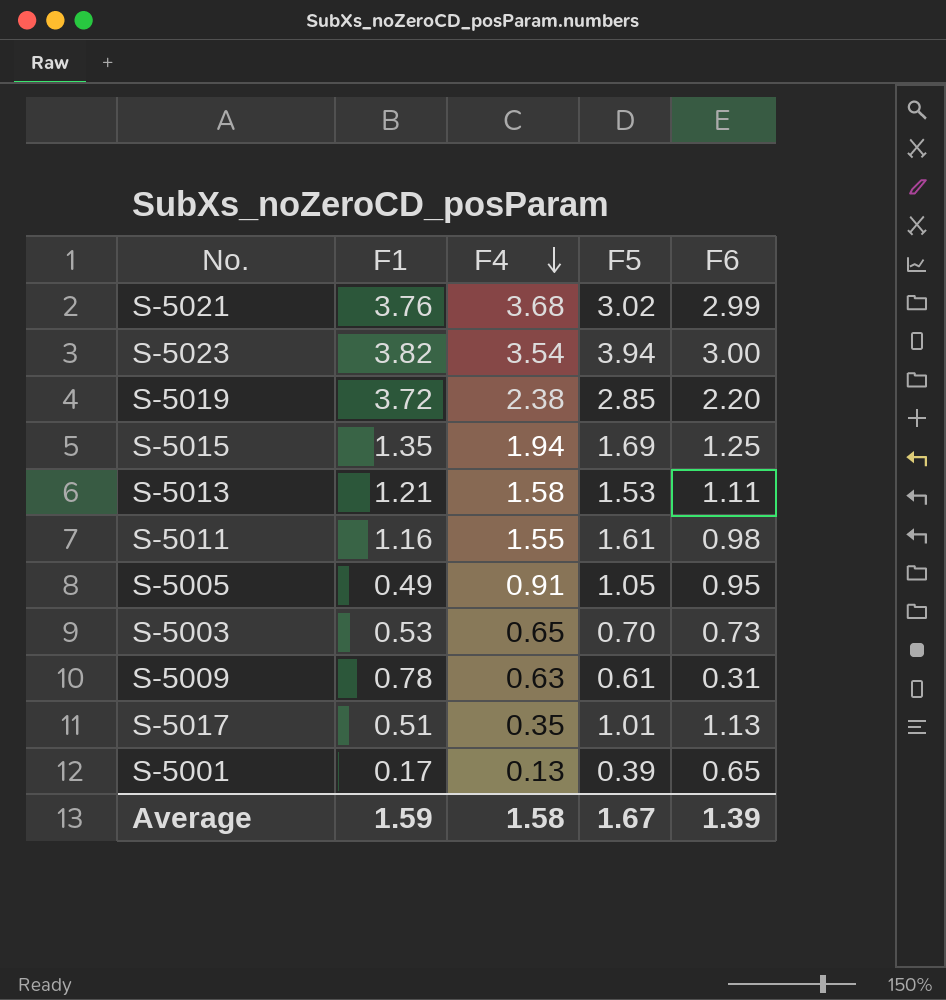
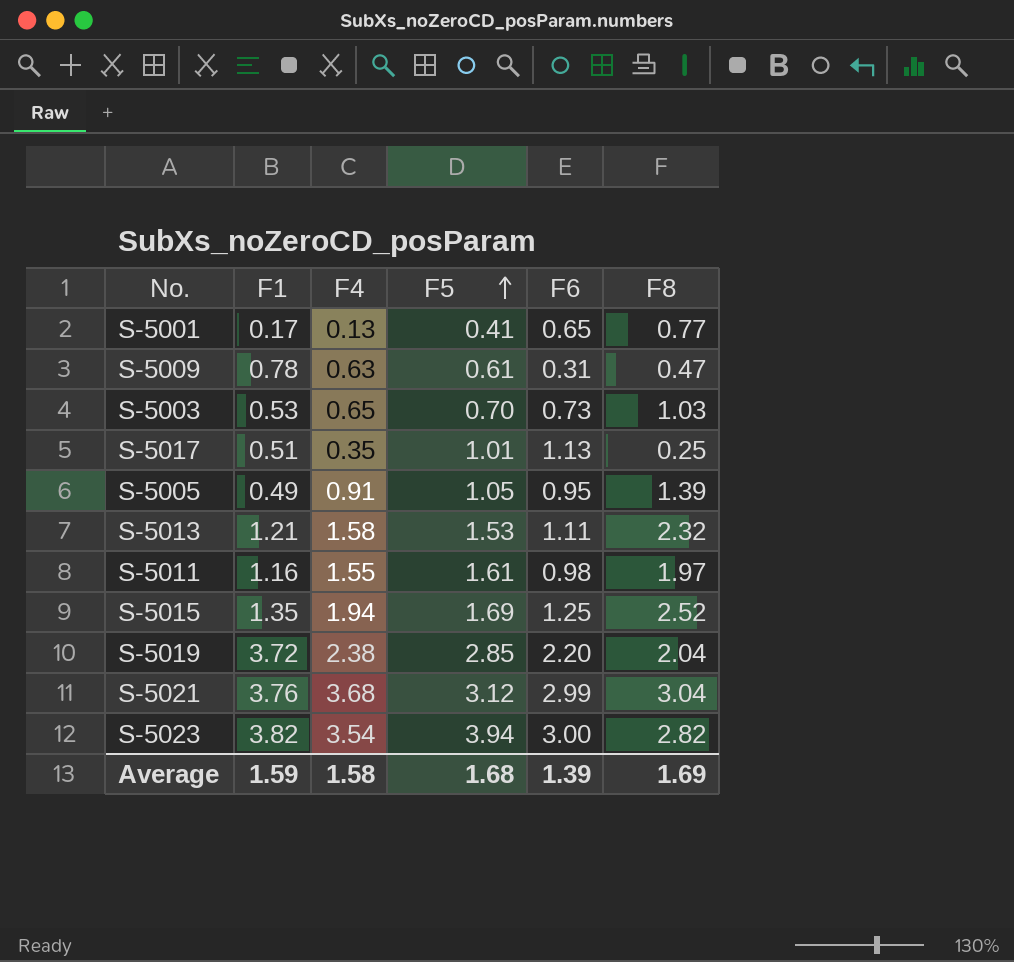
row order: F4 descending -> F5 ascending
column F8 | position: none -> 6
S-5001 | F5: 0.39 -> 0.41
S-5021 | F5: 3.02 -> 3.12
Average | F5: 1.67 -> 1.68

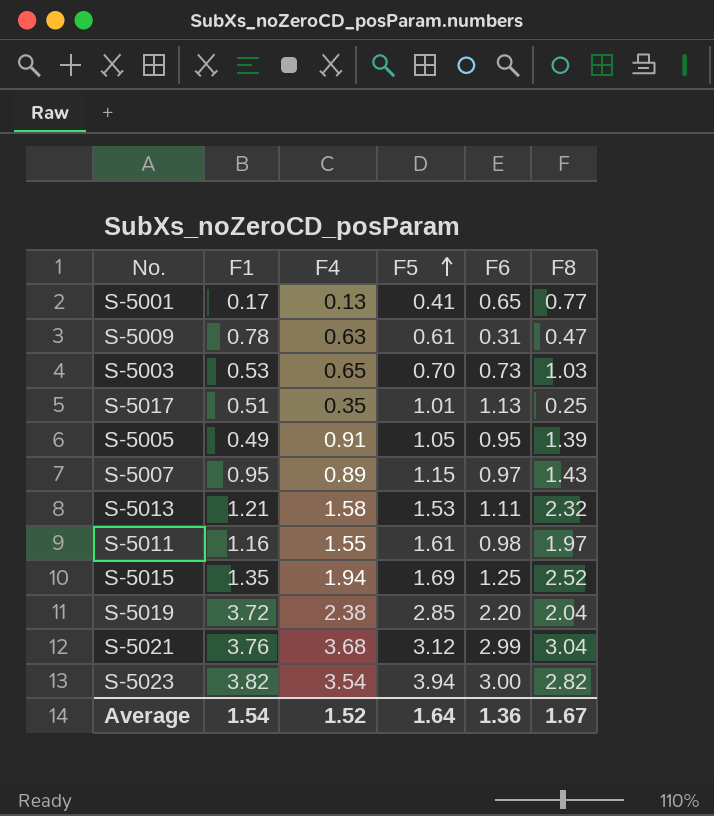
row S-5007: none -> 0.95 | 0.89 | 1.15 | 0.97 | 1.43
Average | F1: 1.59 -> 1.54
Average | F4: 1.58 -> 1.52
Average | F5: 1.68 -> 1.64
Average | F6: 1.39 -> 1.36
Average | F8: 1.69 -> 1.67

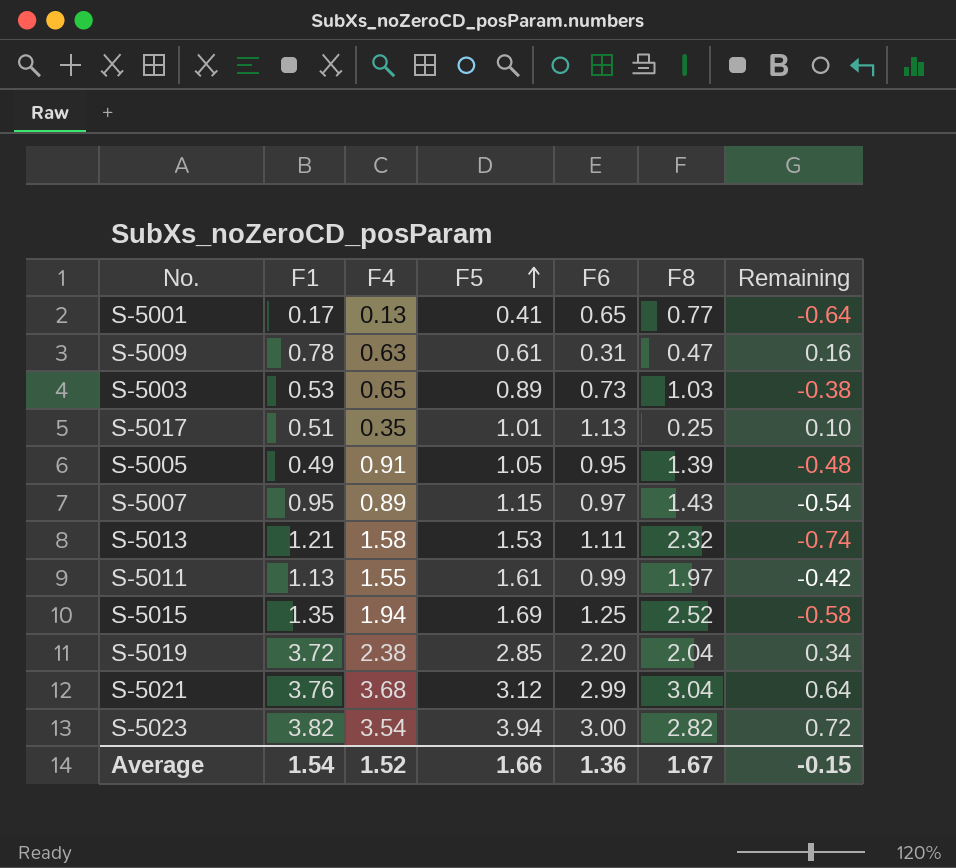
column Remaining | formula: none -> [F4] - [F8]
S-5003 | F5: 0.70 -> 0.89
S-5011 | F1: 1.16 -> 1.13
S-5011 | F6: 0.98 -> 0.99
Average | F5: 1.64 -> 1.66

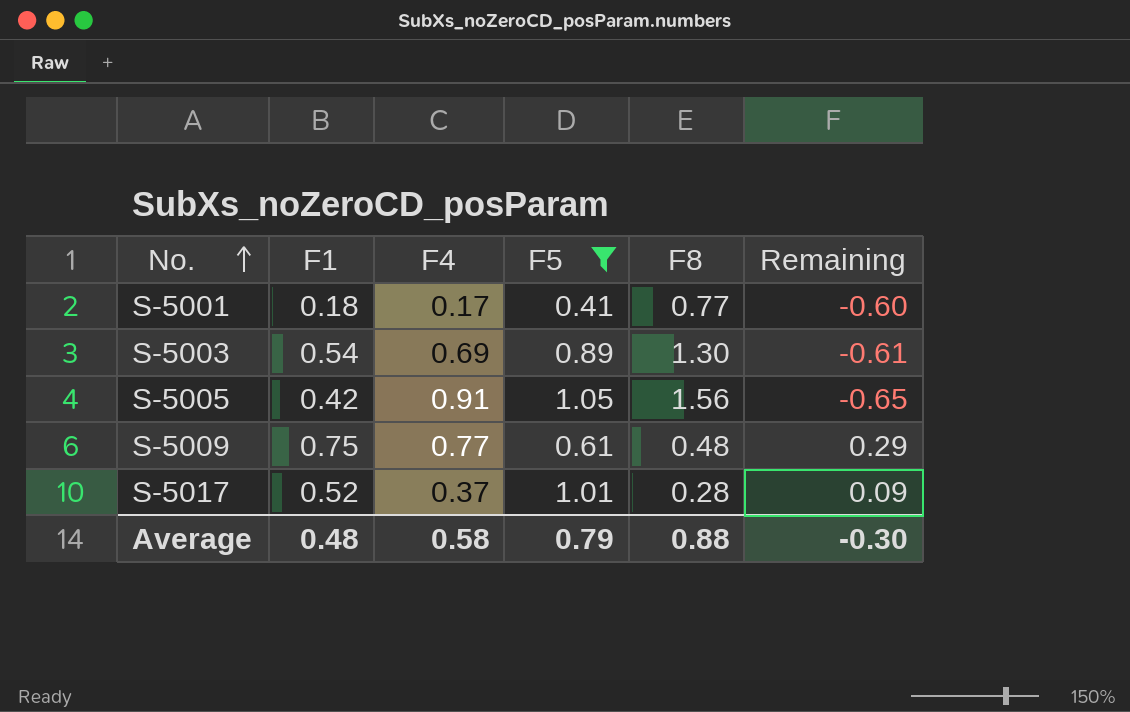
filter: none -> F5 <= 1.05
row order: F5 ascending -> No. ascending
column F6 | position: 5 -> none
S-5001 | F1: 0.17 -> 0.18
S-5001 | F4: 0.13 -> 0.17
S-5001 | Remaining: -0.64 -> -0.60
S-5003 | F1: 0.53 -> 0.54
S-5003 | F4: 0.65 -> 0.69
S-5003 | F8: 1.03 -> 1.30
S-5003 | Remaining: -0.38 -> -0.61
S-5005 | F1: 0.49 -> 0.42
S-5005 | F8: 1.39 -> 1.56
S-5005 | Remaining: -0.48 -> -0.65
S-5009 | F1: 0.78 -> 0.75
S-5009 | F4: 0.63 -> 0.77
S-5009 | F8: 0.47 -> 0.48
S-5009 | Remaining: 0.16 -> 0.29
S-5017 | F1: 0.51 -> 0.52
S-5017 | F4: 0.35 -> 0.37
S-5017 | F8: 0.25 -> 0.28
S-5017 | Remaining: 0.10 -> 0.09
Average | F1: 1.54 -> 0.48
Average | F4: 1.52 -> 0.58
Average | F5: 1.66 -> 0.79
Average | F8: 1.67 -> 0.88
Average | Remaining: -0.15 -> -0.30

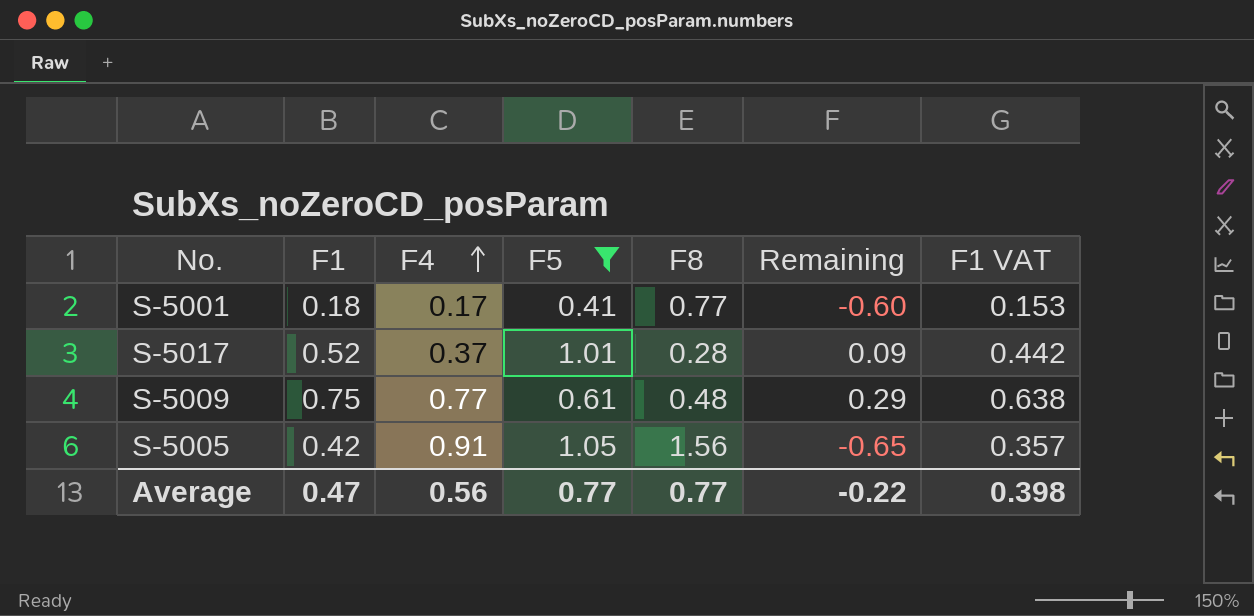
row order: No. ascending -> F4 ascending
column F1 VAT | formula: none -> [F1] * 0.85
row S-5003: 0.54 | 0.69 | 0.89 | 1.30 | -0.61 -> none
Average | F1: 0.48 -> 0.47
Average | F4: 0.58 -> 0.56
Average | F5: 0.79 -> 0.77
Average | F8: 0.88 -> 0.77
Average | Remaining: -0.30 -> -0.22

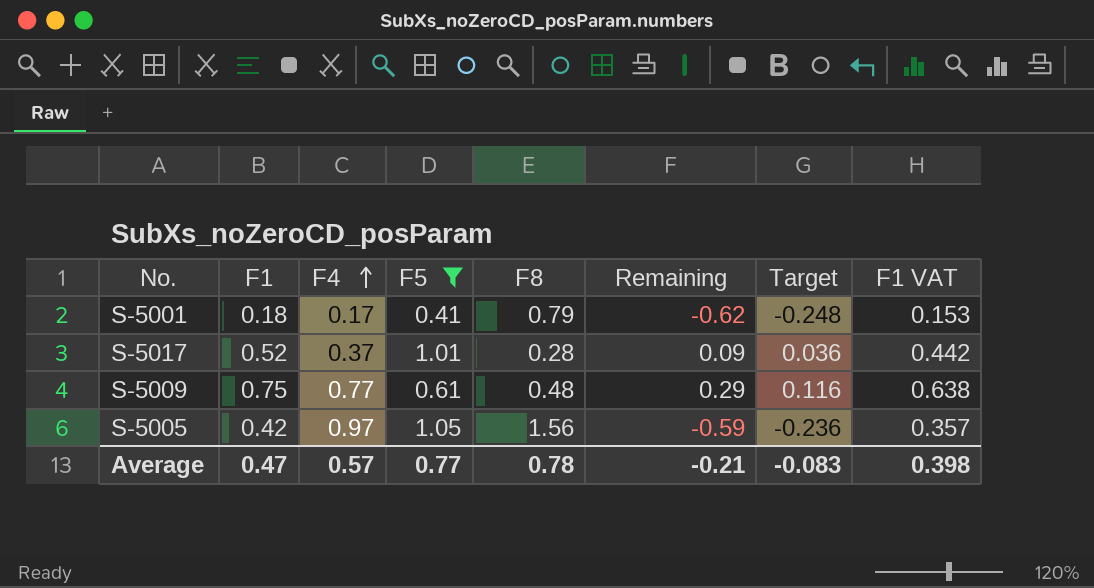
column Target | formula: none -> [Remaining] * 0.4
S-5001 | F8: 0.77 -> 0.79
S-5001 | Remaining: -0.60 -> -0.62
S-5005 | F4: 0.91 -> 0.97
S-5005 | Remaining: -0.65 -> -0.59
Average | F4: 0.56 -> 0.57
Average | F8: 0.77 -> 0.78
Average | Remaining: -0.22 -> -0.21

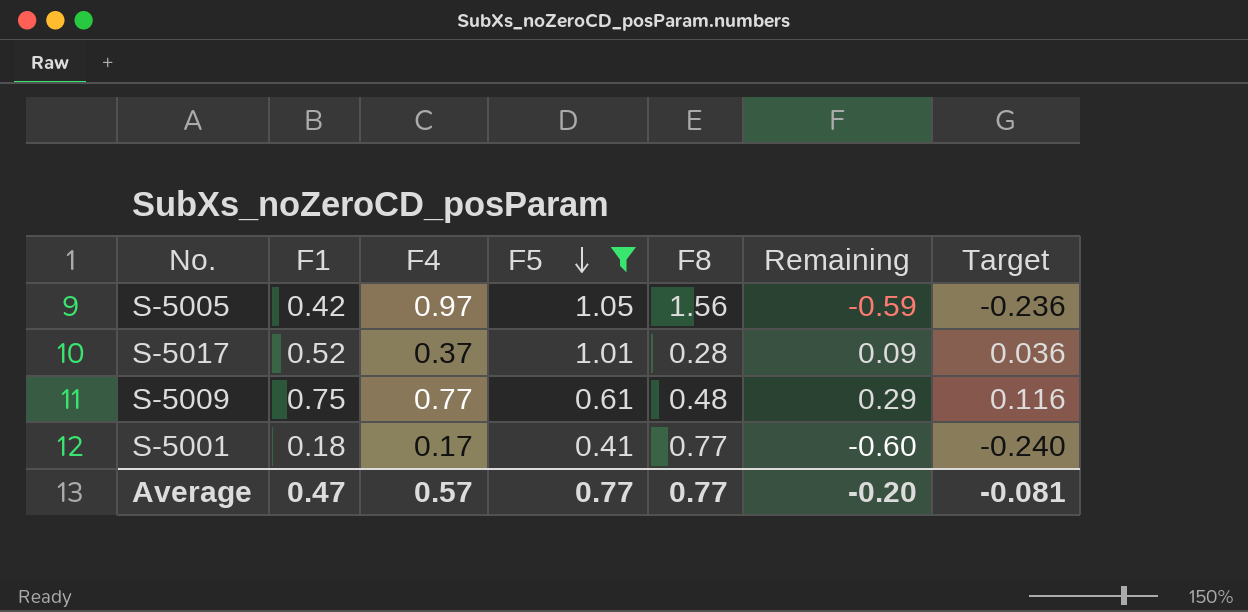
row order: F4 ascending -> F5 descending
column F1 VAT | formula: [F1] * 0.85 -> none
S-5001 | F8: 0.79 -> 0.77
S-5001 | Remaining: -0.62 -> -0.60
S-5001 | Target: -0.248 -> -0.240
Average | F8: 0.78 -> 0.77
Average | Remaining: -0.21 -> -0.20
Average | Target: -0.083 -> -0.081

